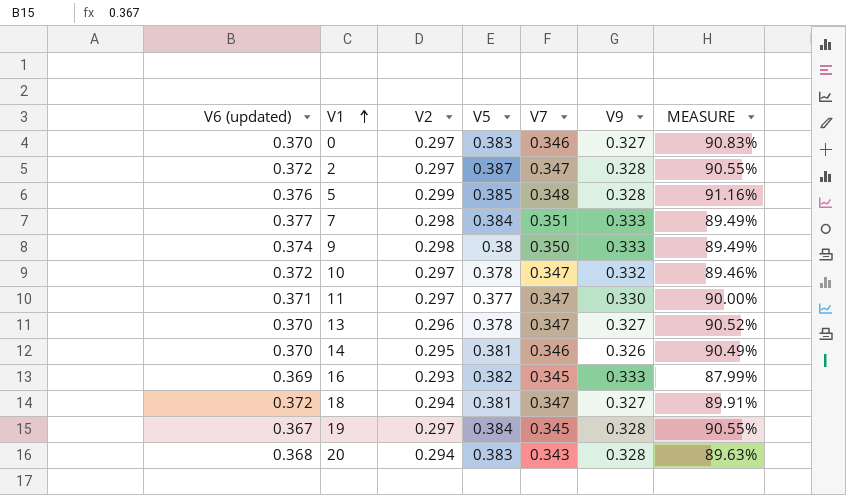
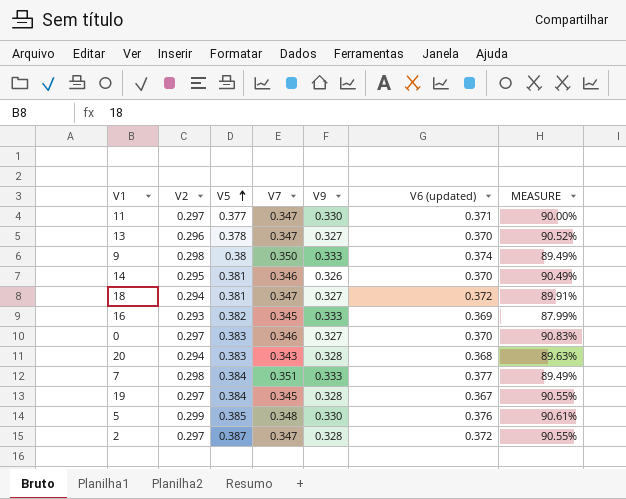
row order: V1 ascending -> V5 ascending
column V6 (updated) | position: 1 -> 6
row 10: 0.372 | 0.297 | 0.378 | 0.347 | 0.332 | 89.46% -> none
5 | V9: 0.328 -> 0.330
5 | MEASURE: 91.16% -> 90.61%

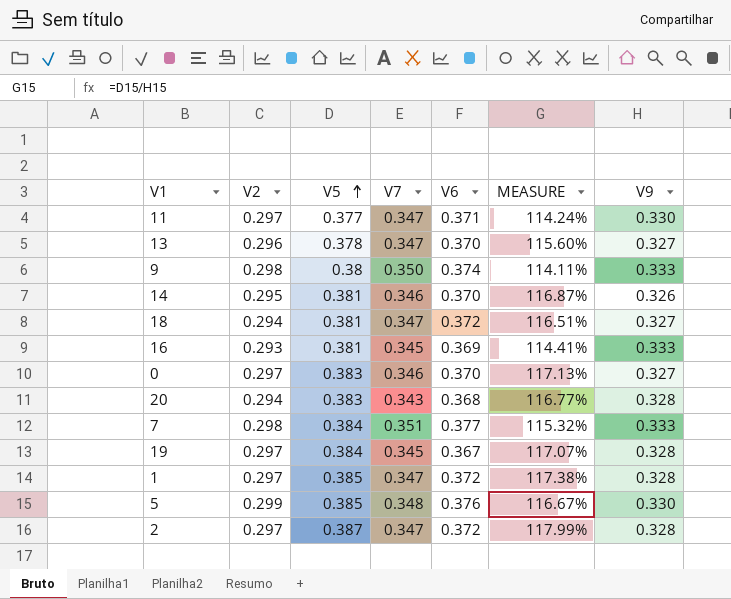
column name: V6 (updated) -> V6
column MEASURE | formula: [V2] / [V9] -> [V5] / [V9]
column V9 | position: 5 -> 7
16 | V5: 0.382 -> 0.381
row 1: none -> 0.297 | 0.385 | 0.347 | 0.372 | 117.38% | 0.328

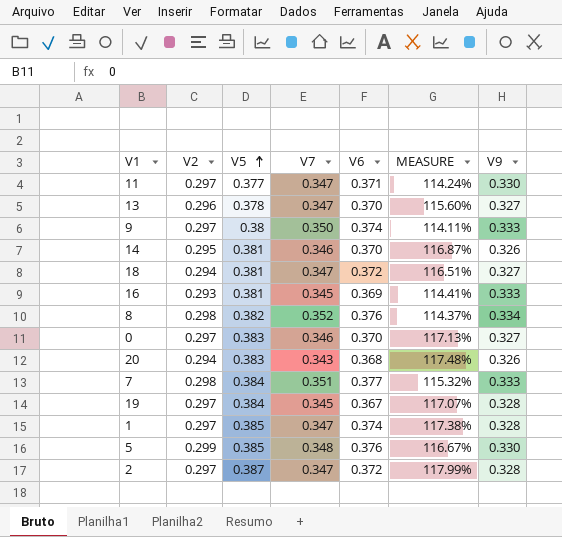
9 | V2: 0.298 -> 0.297
row 8: none -> 0.298 | 0.382 | 0.352 | 0.376 | 114.37% | 0.334
20 | MEASURE: 116.77% -> 117.48%
20 | V9: 0.328 -> 0.326
1 | V6: 0.372 -> 0.374

